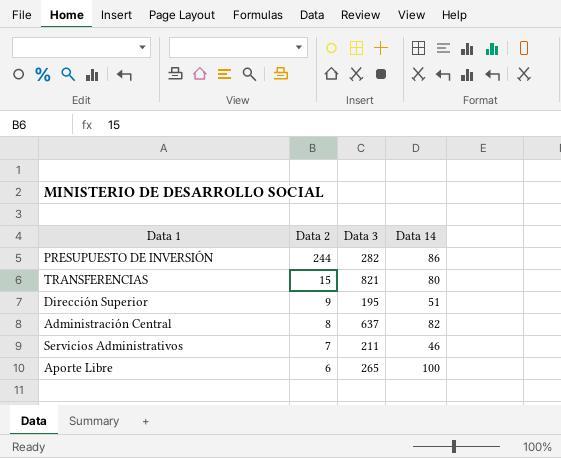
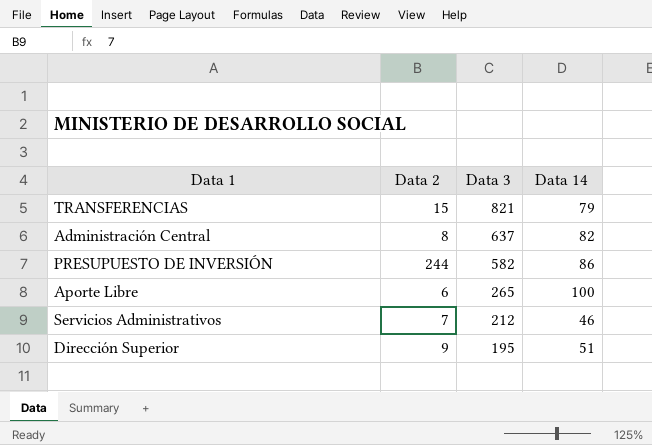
row order: Data 2 descending -> Data 3 descending
TRANSFERENCIAS | Data 14: 80 -> 79
PRESUPUESTO DE INVERSIÓN | Data 3: 282 -> 582
Servicios Administrativos | Data 3: 211 -> 212

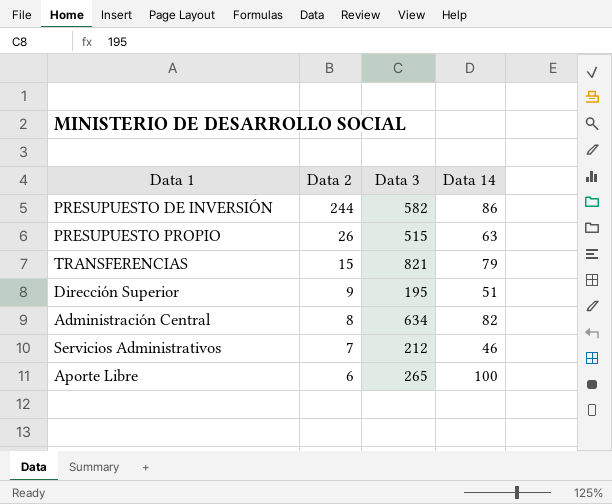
row order: Data 3 descending -> Data 2 descending
row PRESUPUESTO PROPIO: none -> 26 | 515 | 63
Administración Central | Data 3: 637 -> 634

